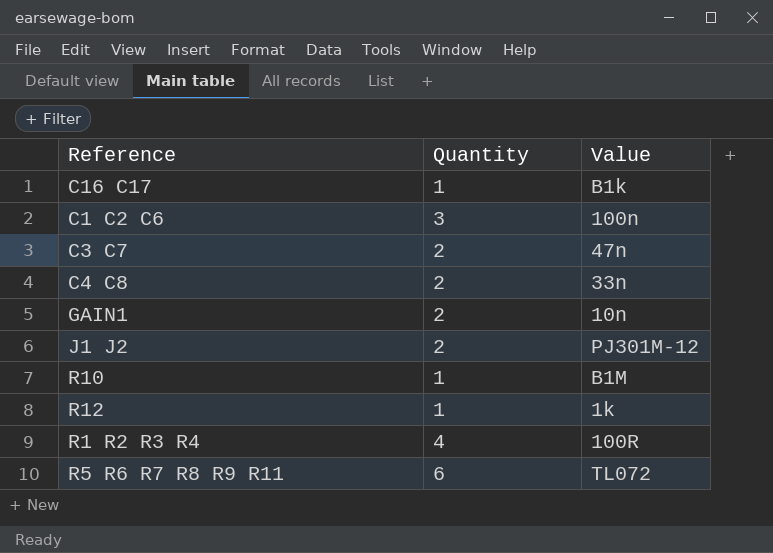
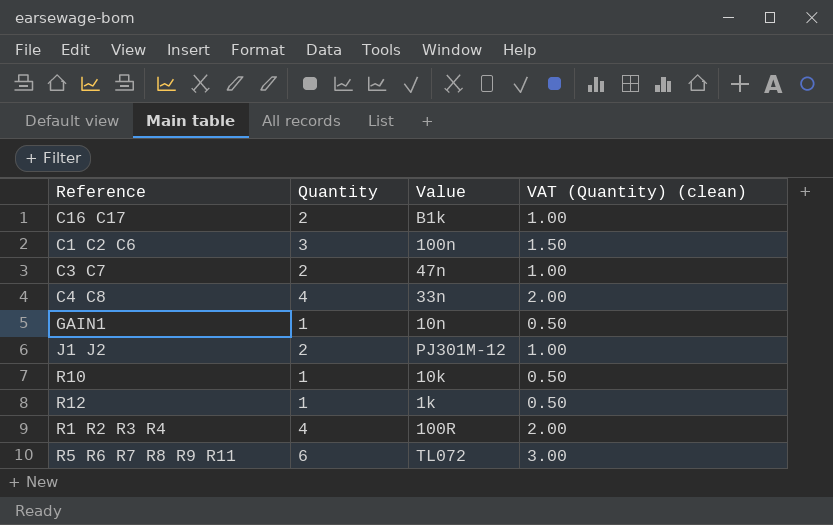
column VAT (Quantity) (clean) | formula: none -> [Quantity] * 0.5
C16 C17 | Quantity: 1 -> 2
C4 C8 | Quantity: 2 -> 4
GAIN1 | Quantity: 2 -> 1
R10 | Value: B1M -> 10k

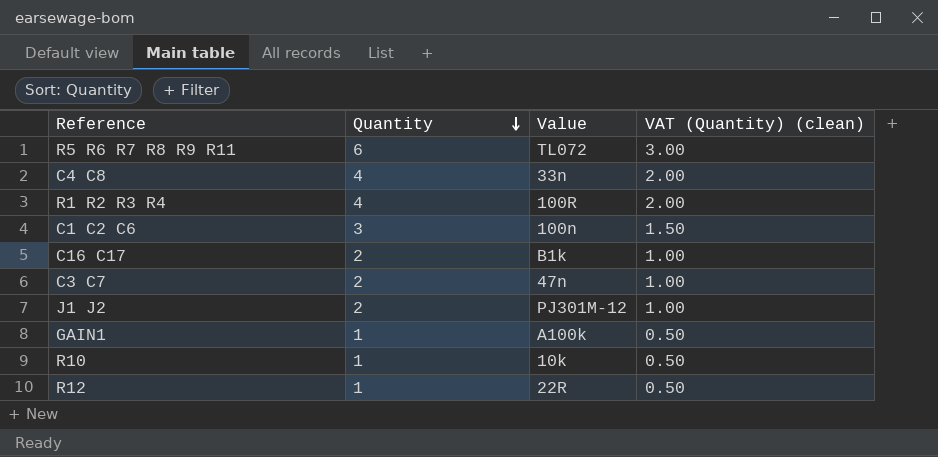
row order: none -> Quantity descending
GAIN1 | Value: 10n -> A100k
R12 | Value: 1k -> 22R

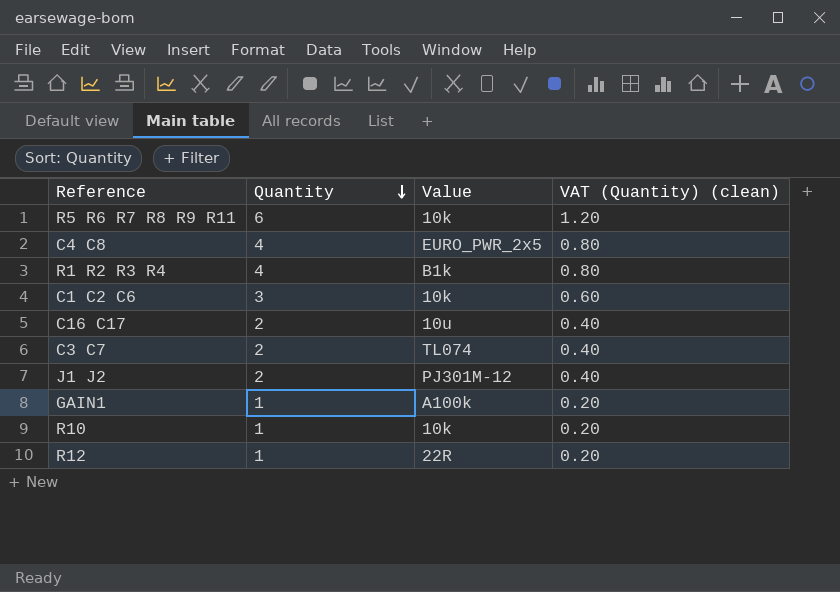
column VAT (Quantity) (clean) | formula: [Quantity] * 0.5 -> [Quantity] * 0.2
R5 R6 R7 R8 R9 R11 | Value: TL072 -> 10k
C4 C8 | Value: 33n -> EURO_PWR_2x5
R1 R2 R3 R4 | Value: 100R -> B1k
C1 C2 C6 | Value: 100n -> 10k
C16 C17 | Value: B1k -> 10u
C3 C7 | Value: 47n -> TL074

